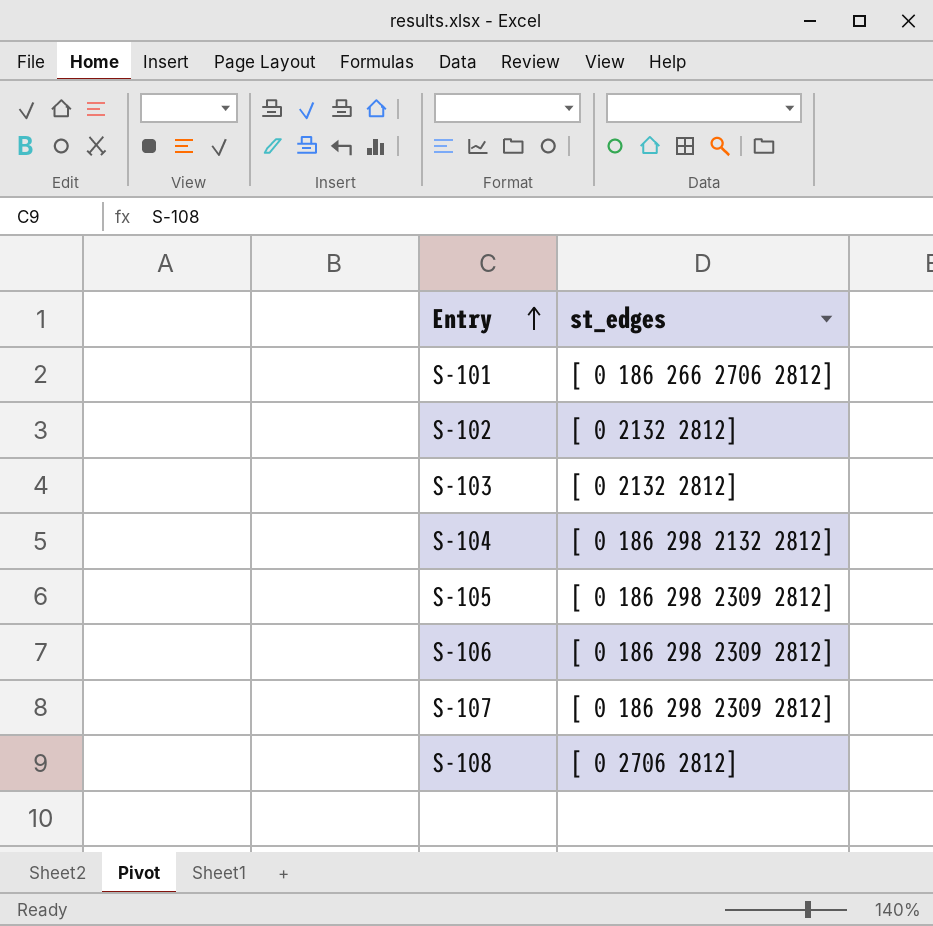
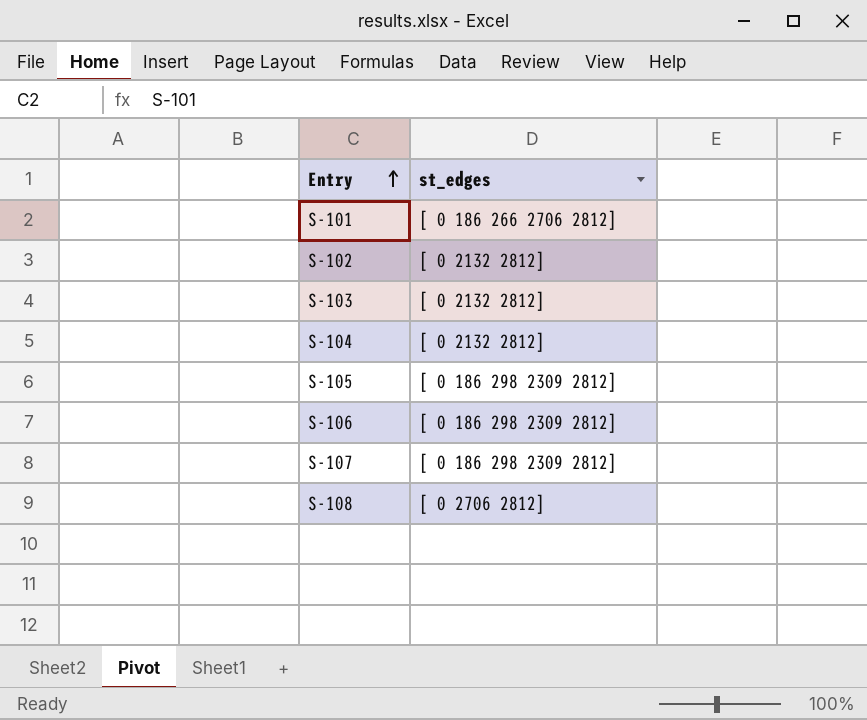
S-104 | st_edges: [ 0 186 298 2132 2812] -> [ 0 2132 2812]

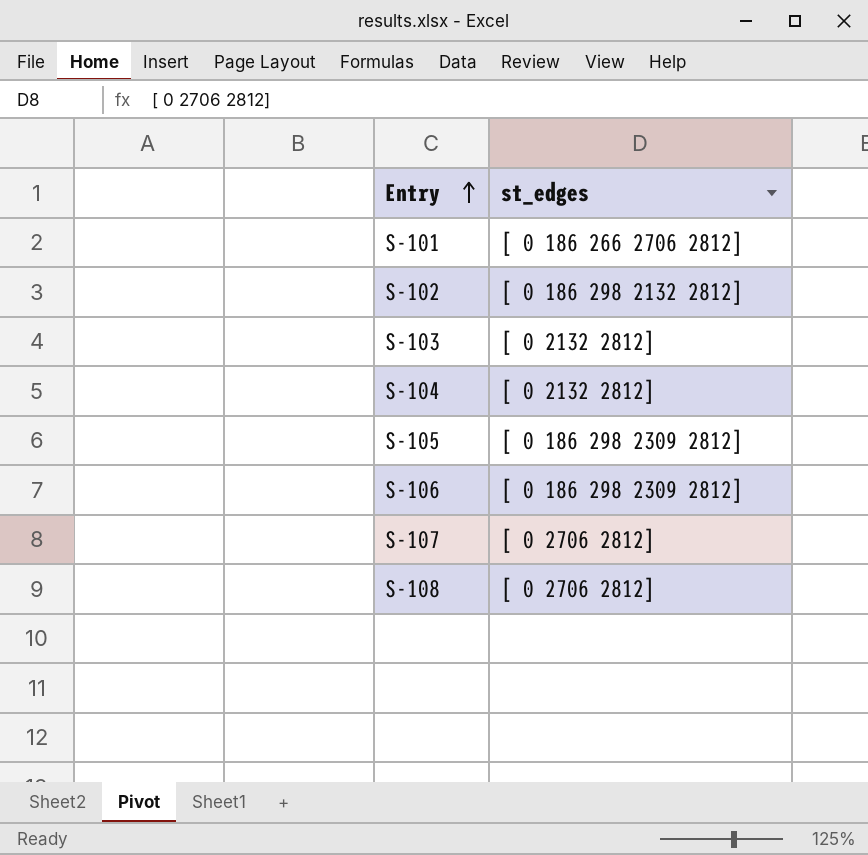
S-102 | st_edges: [ 0 2132 2812] -> [ 0 186 298 2132 2812]
S-107 | st_edges: [ 0 186 298 2309 2812] -> [ 0 2706 2812]

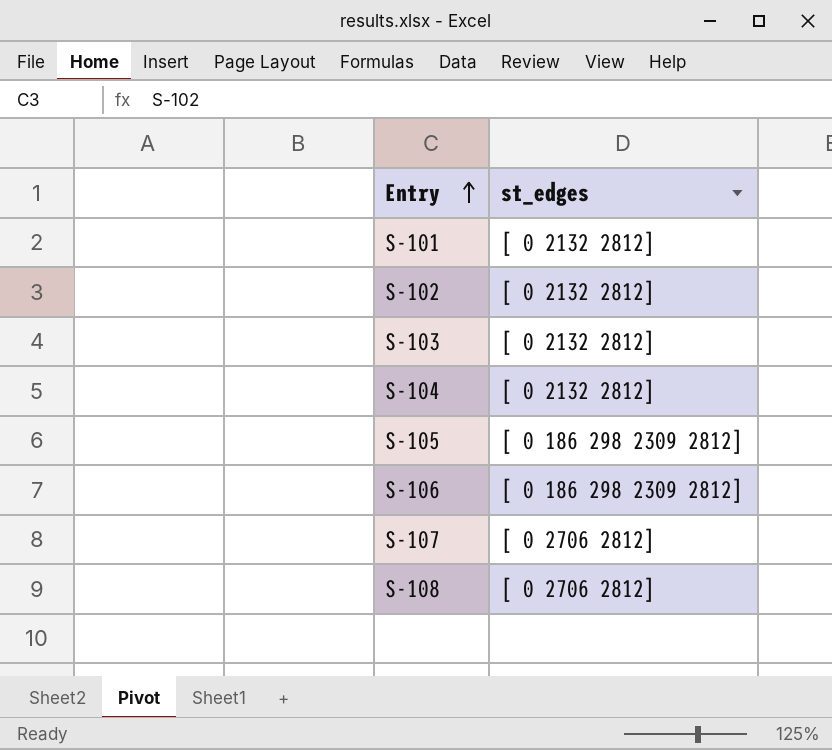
S-101 | st_edges: [ 0 186 266 2706 2812] -> [ 0 2132 2812]
S-102 | st_edges: [ 0 186 298 2132 2812] -> [ 0 2132 2812]

